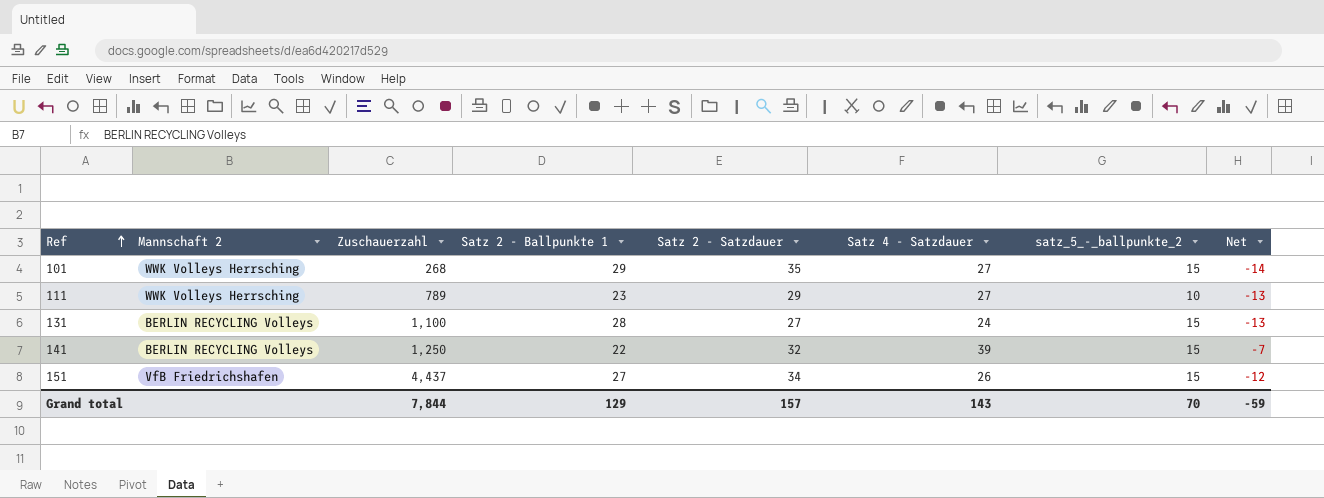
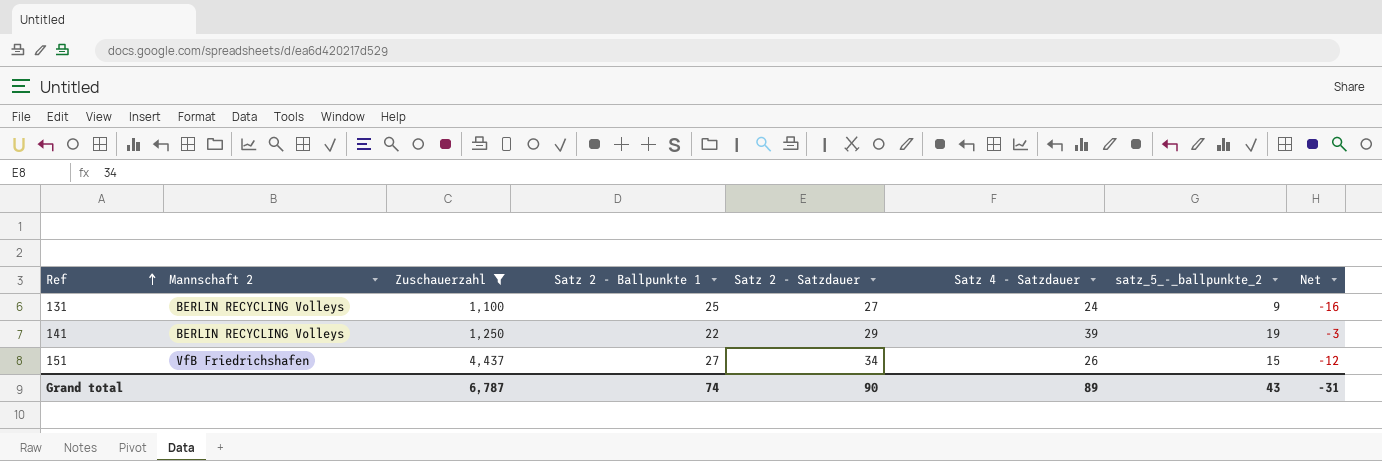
filter: none -> Zuschauerzahl >= 1,100
131 | Satz 2 - Ballpunkte 1: 28 -> 25
131 | satz_5_-_ballpunkte_2: 15 -> 9
131 | Net: -13 -> -16
141 | Satz 2 - Satzdauer: 32 -> 29
141 | satz_5_-_ballpunkte_2: 15 -> 19
141 | Net: -7 -> -3
Grand total | Zuschauerzahl: 7,844 -> 6,787
Grand total | Satz 2 - Ballpunkte 1: 129 -> 74
Grand total | Satz 2 - Satzdauer: 157 -> 90
Grand total | Satz 4 - Satzdauer: 143 -> 89
Grand total | satz_5_-_ballpunkte_2: 70 -> 43
Grand total | Net: -59 -> -31

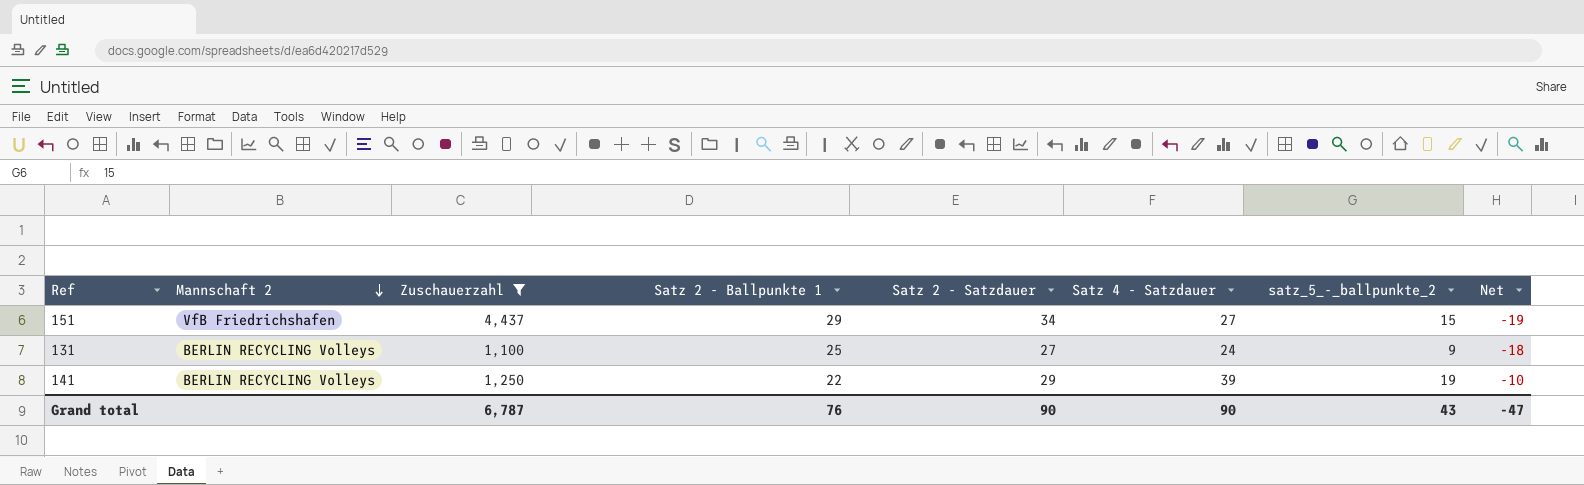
row order: Ref ascending -> Mannschaft 2 descending
column Net | formula: [satz_5_-_ballpunkte_2] - [Satz 2 - Ballpunkte 1] -> [satz_5_-_ballpunkte_2] - [Satz 2 - Satzdauer]
151 | Satz 2 - Ballpunkte 1: 27 -> 29
151 | Satz 4 - Satzdauer: 26 -> 27
Grand total | Satz 2 - Ballpunkte 1: 74 -> 76
Grand total | Satz 4 - Satzdauer: 89 -> 90
Grand total | Net: -31 -> -47

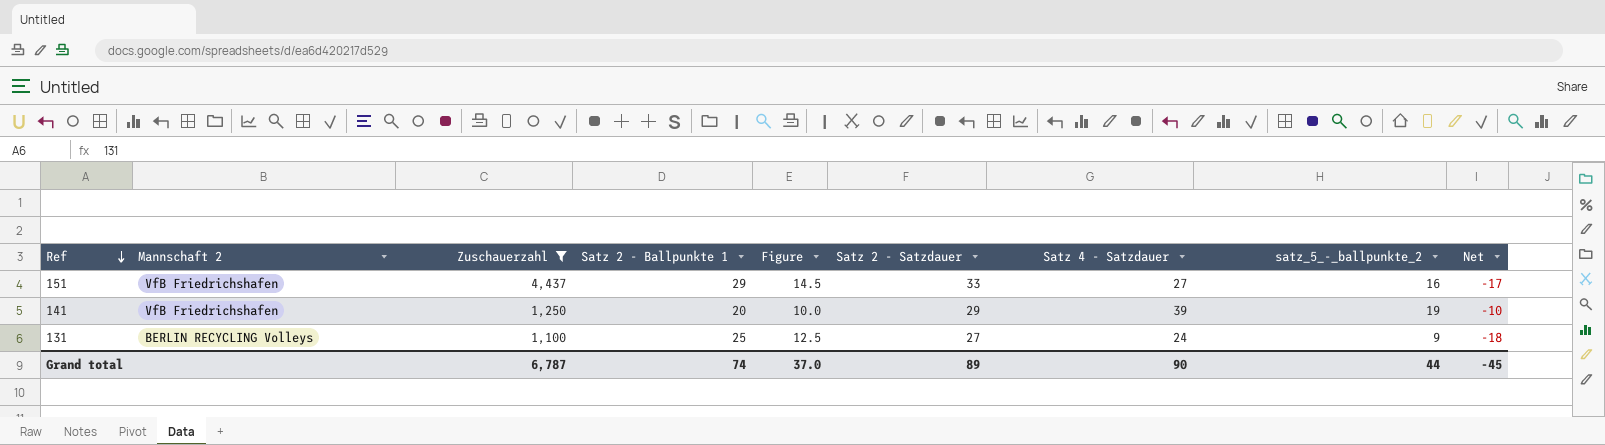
row order: Mannschaft 2 descending -> Ref descending
column Figure | formula: none -> [Satz 2 - Ballpunkte 1] * 0.5
151 | Satz 2 - Satzdauer: 34 -> 33
151 | satz_5_-_ballpunkte_2: 15 -> 16
151 | Net: -19 -> -17
141 | Mannschaft 2: BERLIN RECYCLING Volleys -> VfB Friedrichshafen
141 | Satz 2 - Ballpunkte 1: 22 -> 20
Grand total | Satz 2 - Ballpunkte 1: 76 -> 74
Grand total | Satz 2 - Satzdauer: 90 -> 89
Grand total | satz_5_-_ballpunkte_2: 43 -> 44
Grand total | Net: -47 -> -45

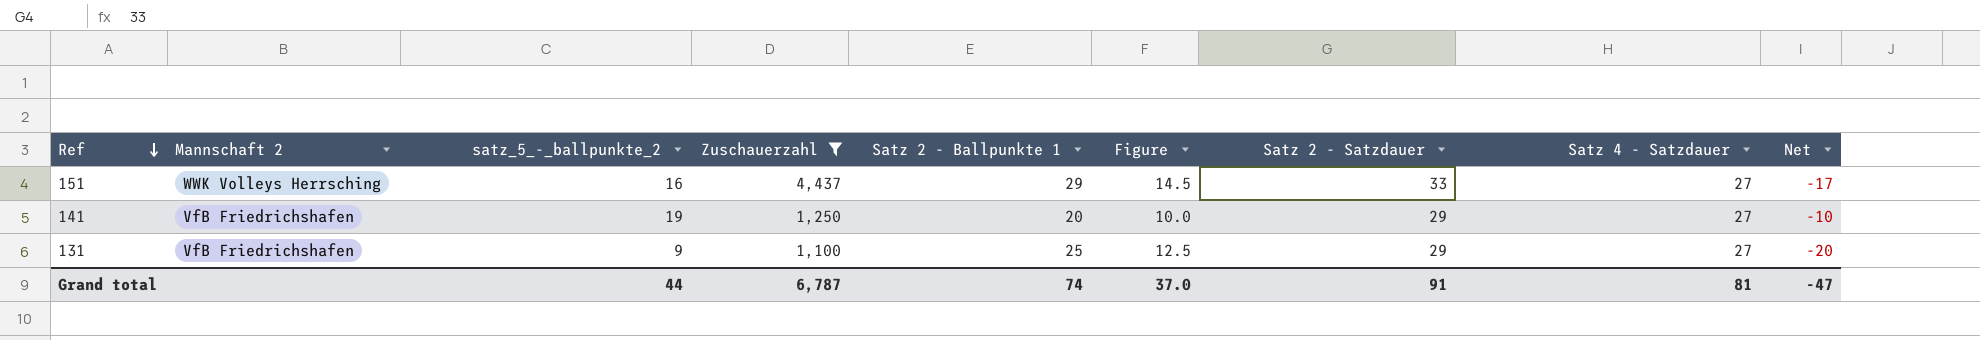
column satz_5_-_ballpunkte_2 | position: 8 -> 3
151 | Mannschaft 2: VfB Friedrichshafen -> WWK Volleys Herrsching
141 | Satz 4 - Satzdauer: 39 -> 27
131 | Mannschaft 2: BERLIN RECYCLING Volleys -> VfB Friedrichshafen
131 | Satz 2 - Satzdauer: 27 -> 29
131 | Satz 4 - Satzdauer: 24 -> 27
131 | Net: -18 -> -20
Grand total | Satz 2 - Satzdauer: 89 -> 91
Grand total | Satz 4 - Satzdauer: 90 -> 81
Grand total | Net: -45 -> -47

